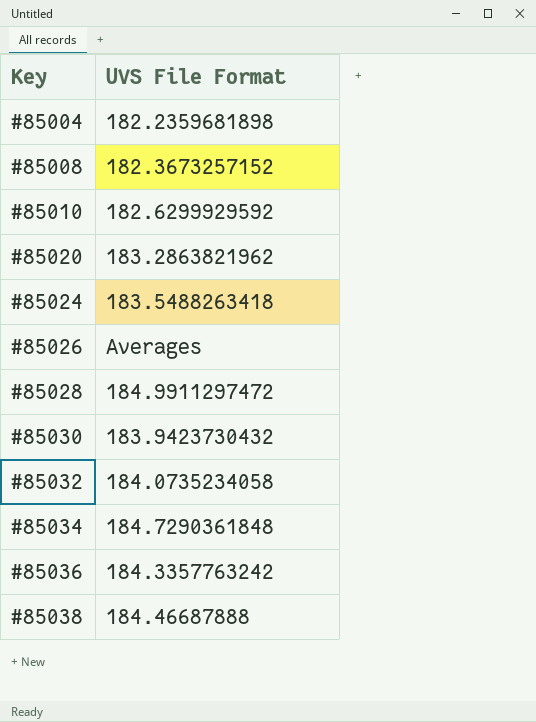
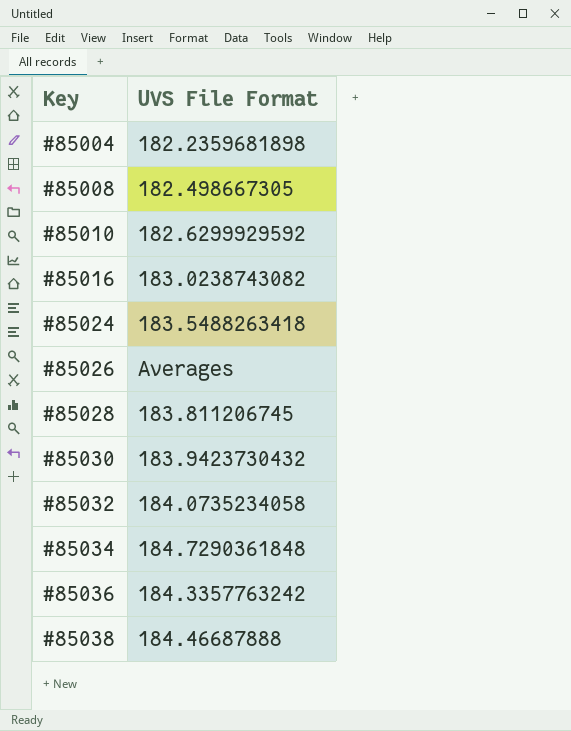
row #85020: 183.2863821962 -> none
#85008 | UVS File Format: 182.3673257152 -> 182.498667305
row #85016: none -> 183.0238743082
#85028 | UVS File Format: 184.9911297472 -> 183.811206745

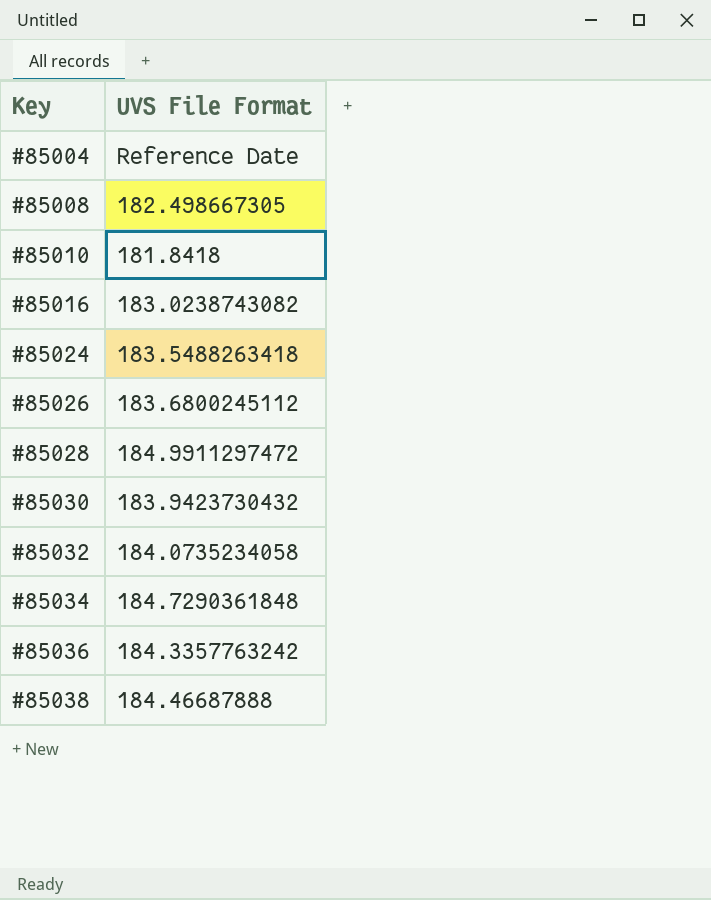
#85004 | UVS File Format: 182.2359681898 -> Reference Date
#85010 | UVS File Format: 182.6299929592 -> 181.8418
#85026 | UVS File Format: Averages -> 183.6800245112
#85028 | UVS File Format: 183.811206745 -> 184.9911297472

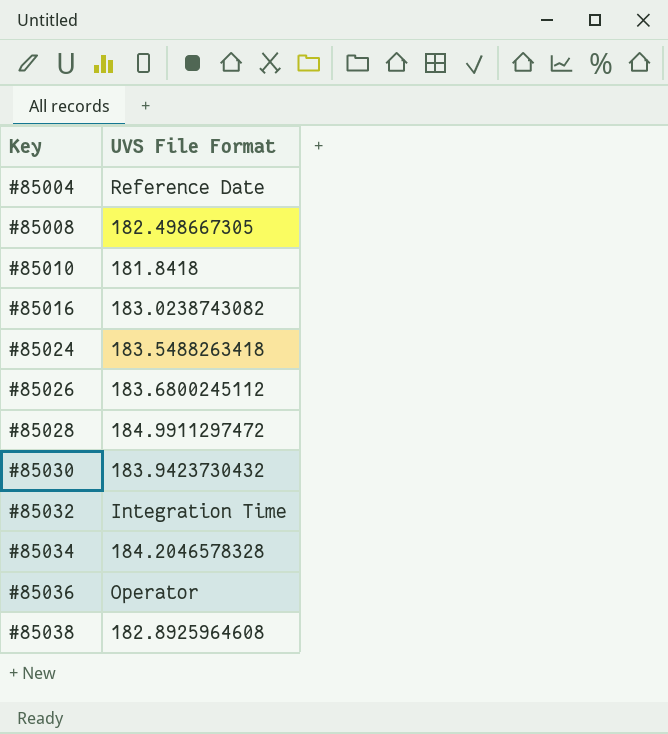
#85032 | UVS File Format: 184.0735234058 -> Integration Time
#85034 | UVS File Format: 184.7290361848 -> 184.2046578328
#85036 | UVS File Format: 184.3357763242 -> Operator
#85038 | UVS File Format: 184.46687888 -> 182.8925964608

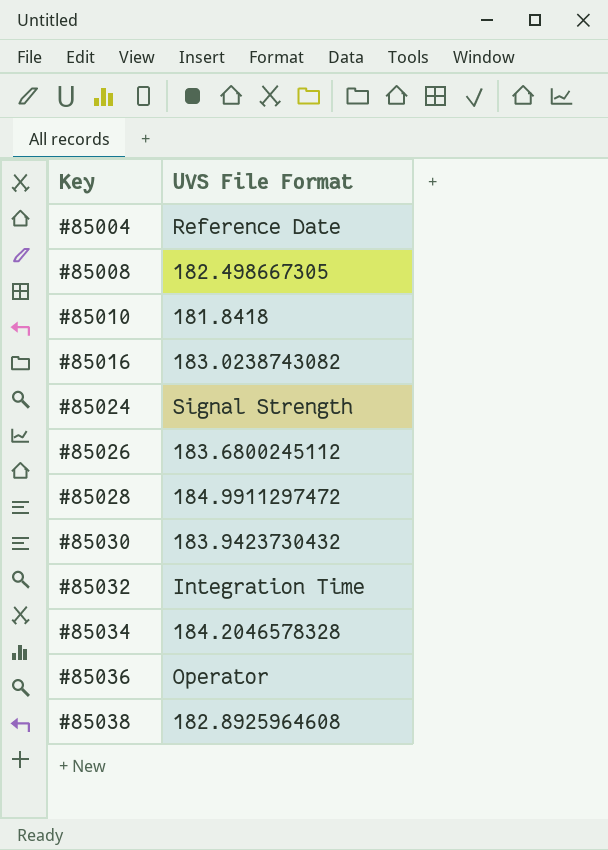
#85024 | UVS File Format: 183.5488263418 -> Signal Strength

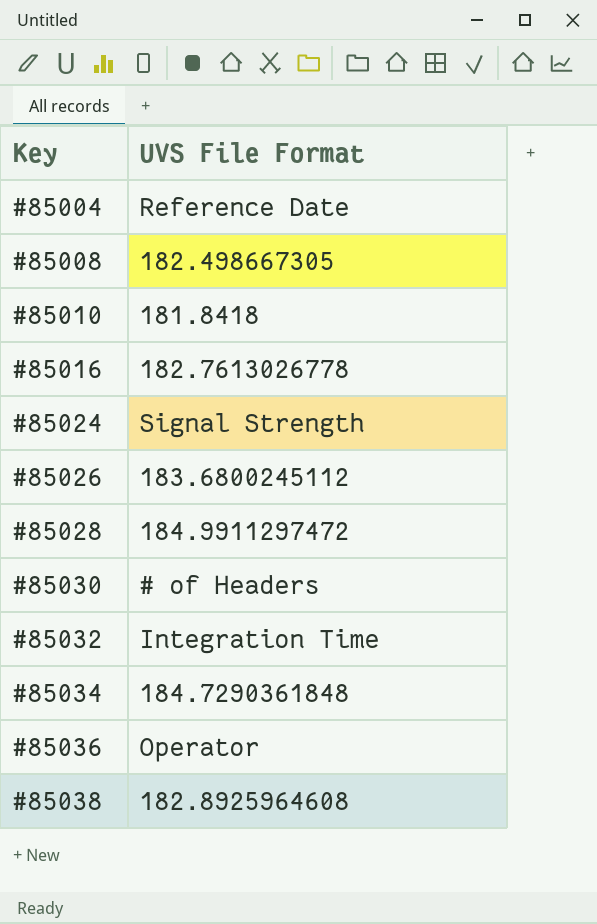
#85016 | UVS File Format: 183.0238743082 -> 182.7613026778
#85030 | UVS File Format: 183.9423730432 -> # of Headers
#85034 | UVS File Format: 184.2046578328 -> 184.7290361848

